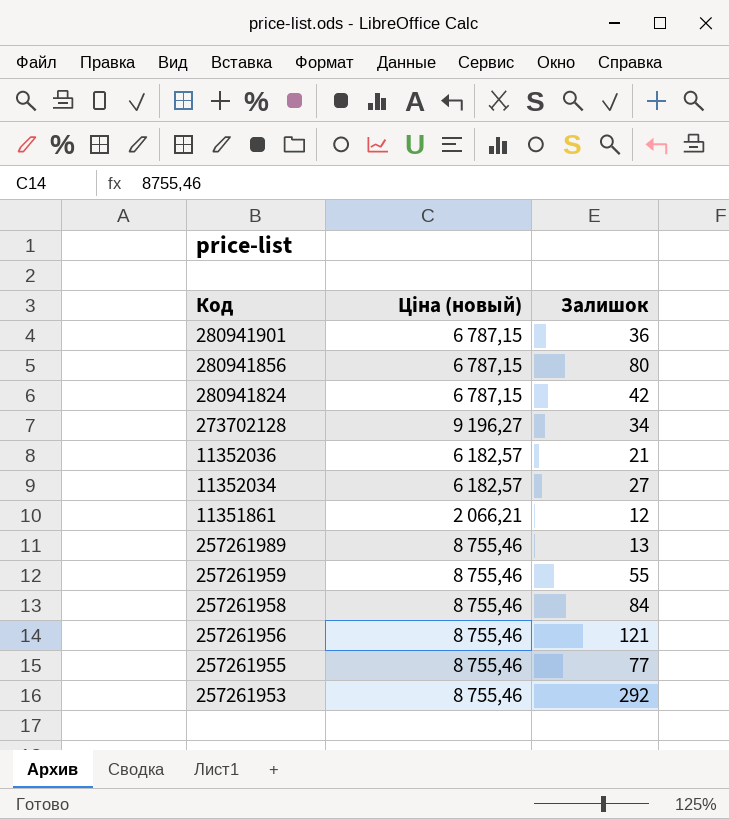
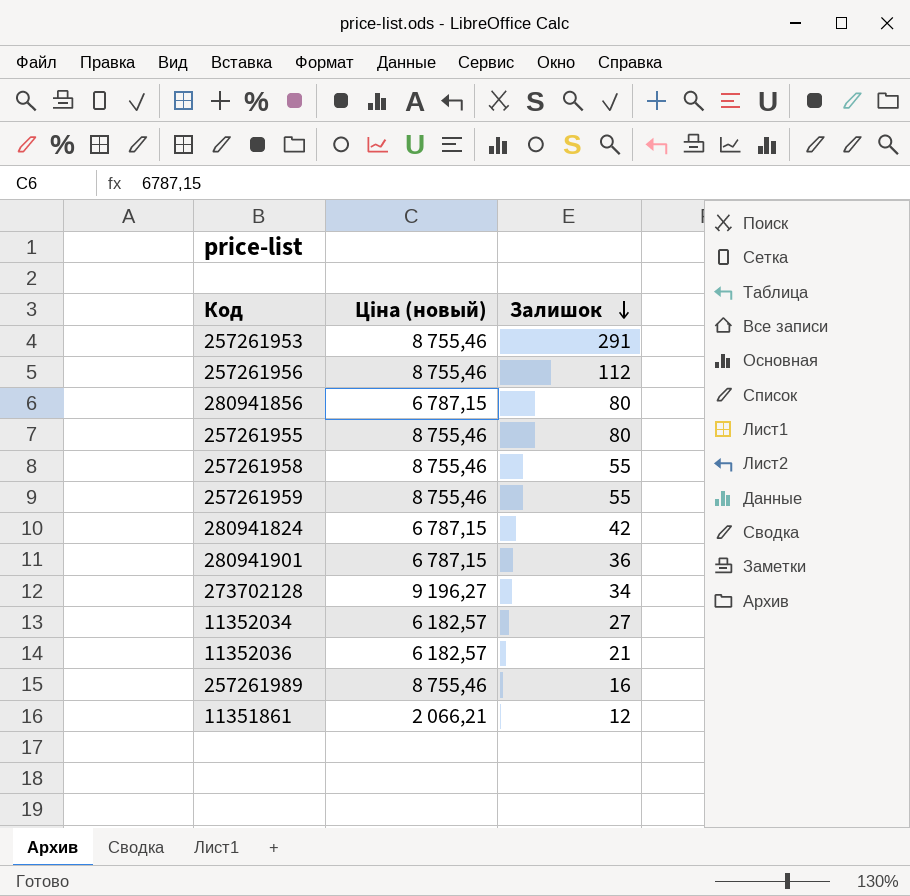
row order: none -> Залишок descending
257261953 | Залишок: 292 -> 291
257261956 | Залишок: 121 -> 112
257261955 | Залишок: 77 -> 80
257261958 | Залишок: 84 -> 55
257261989 | Залишок: 13 -> 16

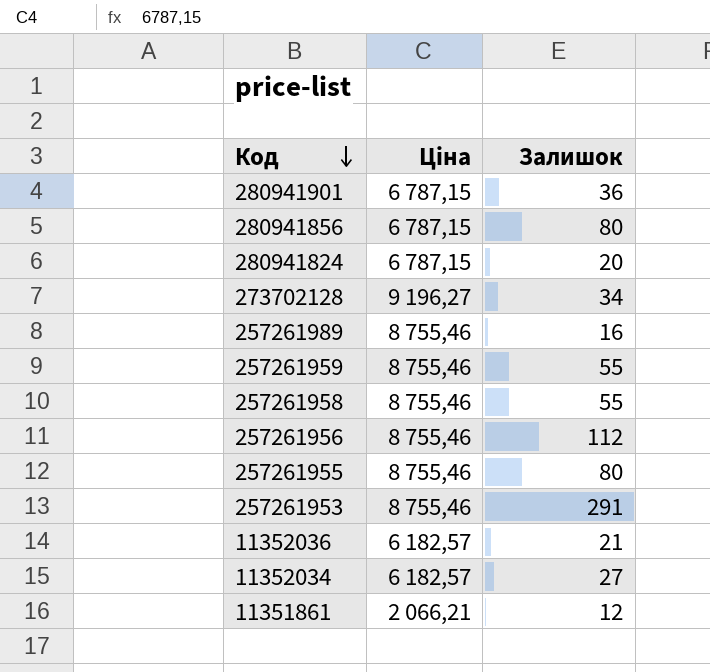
row order: Залишок descending -> Код descending
column name: Ціна (новый) -> Ціна
280941824 | Залишок: 42 -> 20

